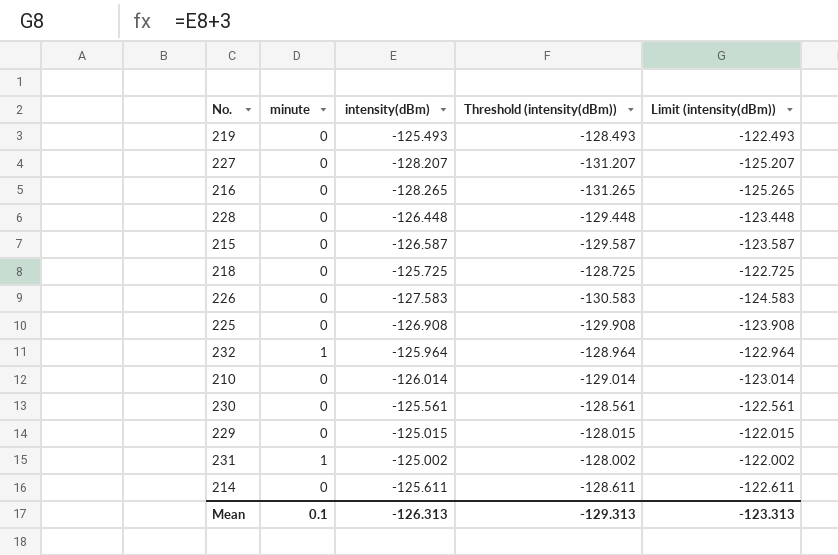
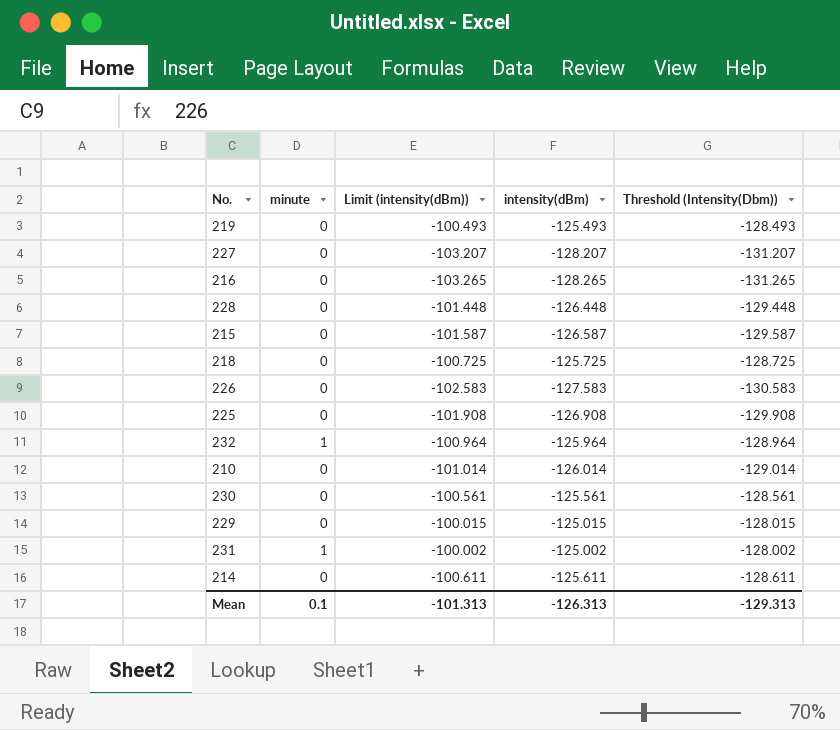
column Limit (intensity(dBm)) | formula: [intensity(dBm)] + 3 -> [intensity(dBm)] + 25
column Limit (intensity(dBm)) | position: 5 -> 3
column name: Threshold (intensity(dBm)) -> Threshold (Intensity(Dbm))
Mean | Limit (intensity(dBm)): -123.313 -> -101.313

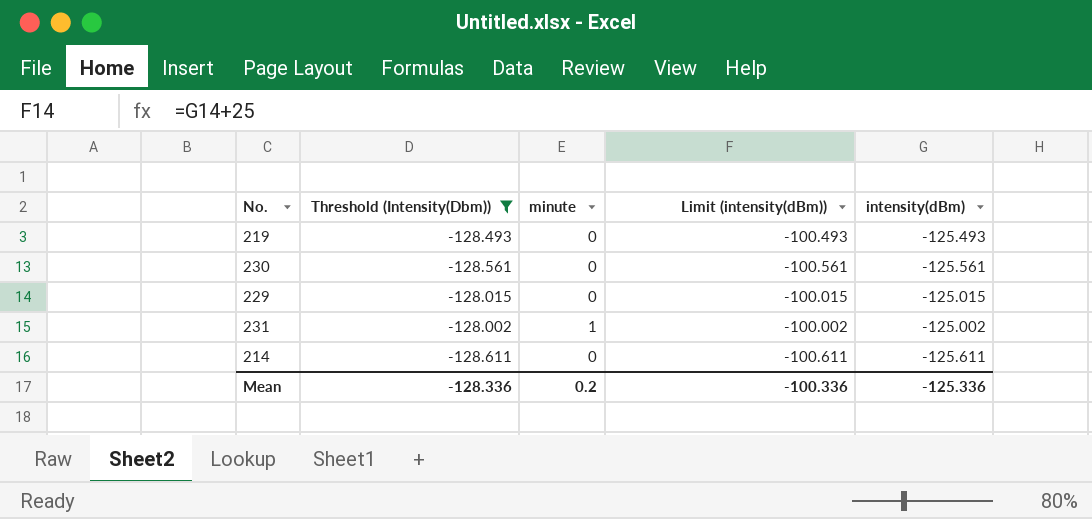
filter: none -> Threshold (Intensity(Dbm)) >= -128.611
column Threshold (Intensity(Dbm)) | position: 5 -> 2
Mean | Threshold (Intensity(Dbm)): -129.313 -> -128.336
Mean | minute: 0.1 -> 0.2
Mean | Limit (intensity(dBm)): -101.313 -> -100.336
Mean | intensity(dBm): -126.313 -> -125.336

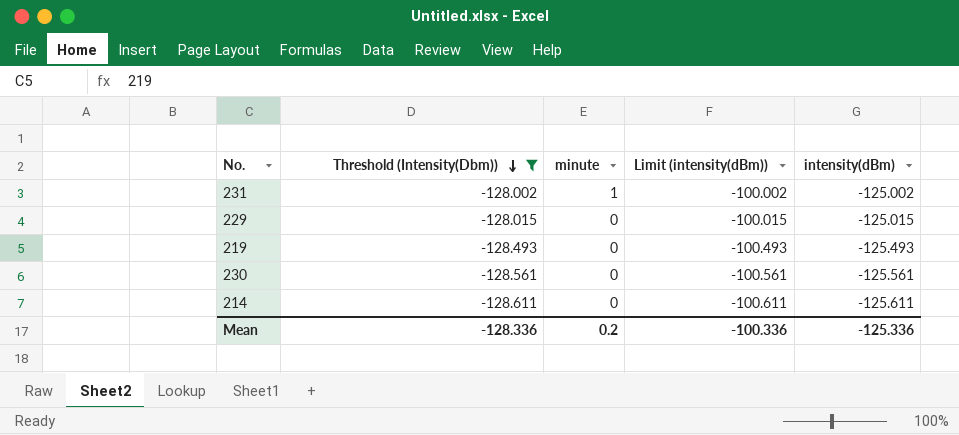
row order: none -> Threshold (Intensity(Dbm)) descending

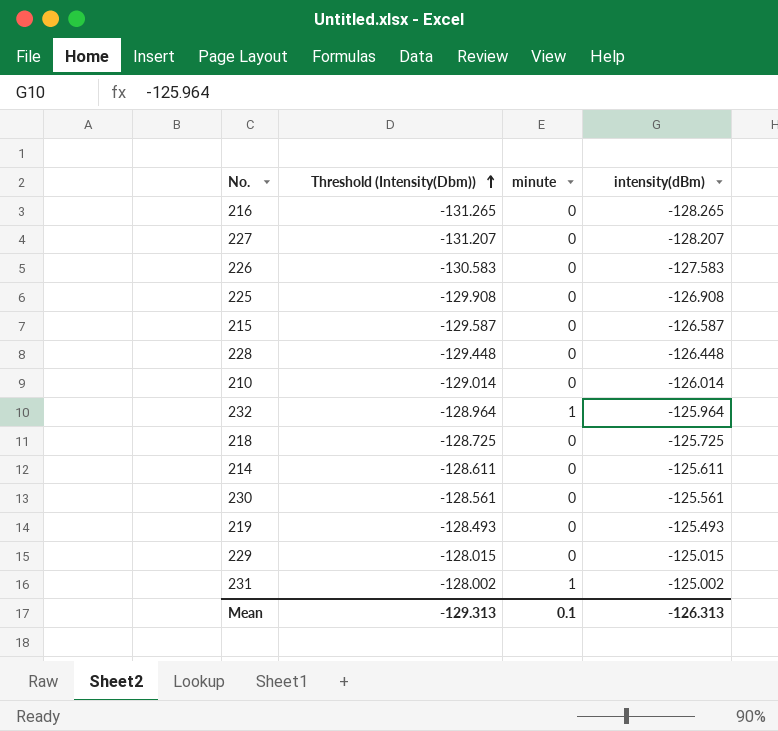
filter: Threshold (Intensity(Dbm)) >= -128.611 -> none
row order: Threshold (Intensity(Dbm)) descending -> Threshold (Intensity(Dbm)) ascending
column Limit (intensity(dBm)) | formula: [intensity(dBm)] + 25 -> none
Mean | Threshold (Intensity(Dbm)): -128.336 -> -129.313
Mean | minute: 0.2 -> 0.1
Mean | intensity(dBm): -125.336 -> -126.313

